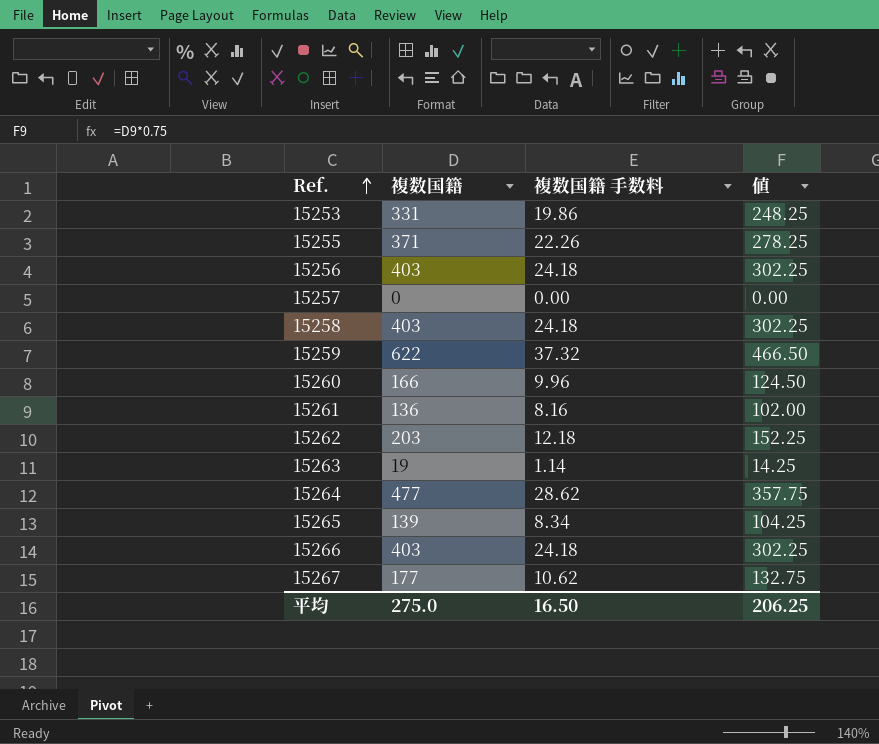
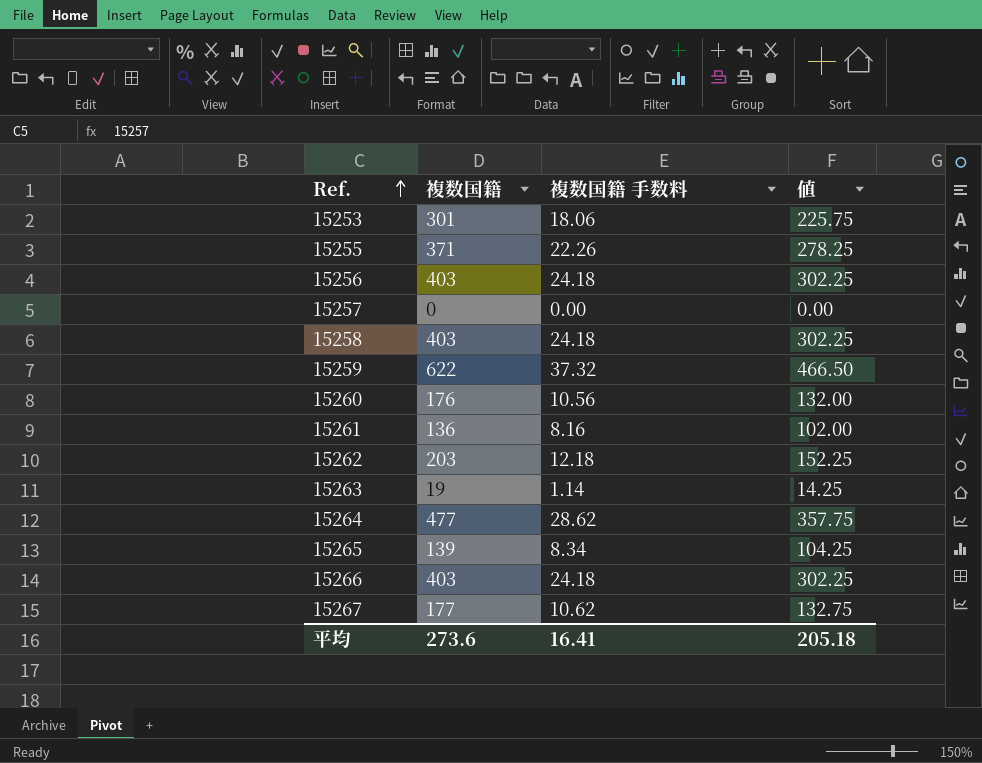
15253 | 複数国籍: 331 -> 301
15253 | 複数国籍 手数料: 19.86 -> 18.06
15253 | 値: 248.25 -> 225.75
15260 | 複数国籍: 166 -> 176
15260 | 複数国籍 手数料: 9.96 -> 10.56
15260 | 値: 124.50 -> 132.00
平均 | 複数国籍: 275.0 -> 273.6
平均 | 複数国籍 手数料: 16.50 -> 16.41
平均 | 値: 206.25 -> 205.18

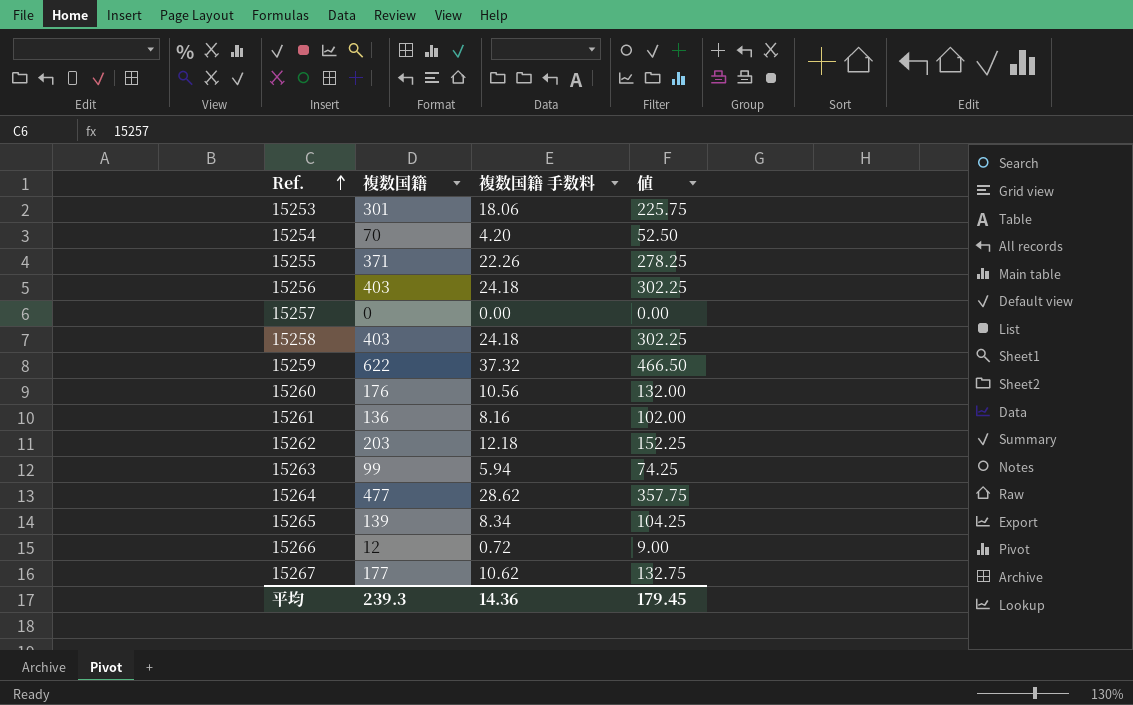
row 15254: none -> 70 | 4.20 | 52.50
15263 | 複数国籍: 19 -> 99
15263 | 複数国籍 手数料: 1.14 -> 5.94
15263 | 値: 14.25 -> 74.25
15266 | 複数国籍: 403 -> 12
15266 | 複数国籍 手数料: 24.18 -> 0.72
15266 | 値: 302.25 -> 9.00
平均 | 複数国籍: 273.6 -> 239.3
平均 | 複数国籍 手数料: 16.41 -> 14.36
平均 | 値: 205.18 -> 179.45

